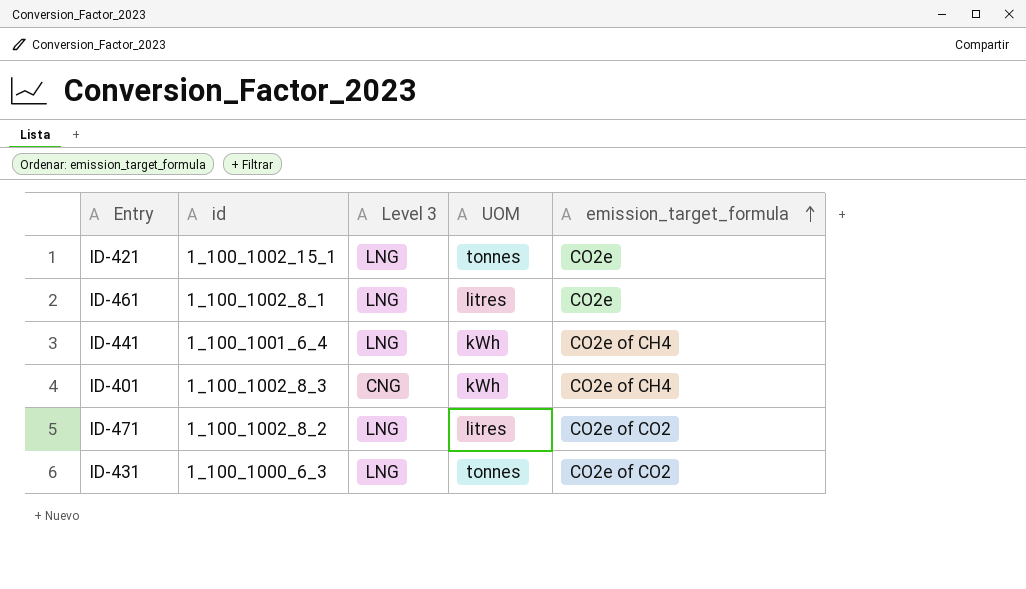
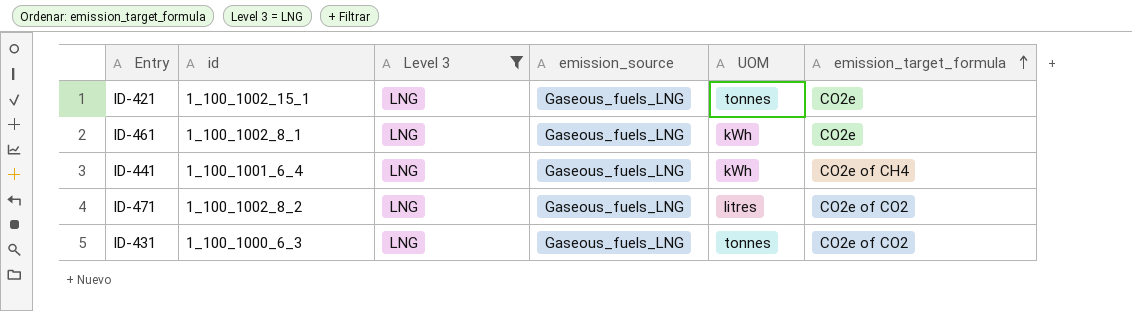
filter: none -> Level 3 = LNG
column emission_source | position: none -> 4
ID-461 | UOM: litres -> kWh

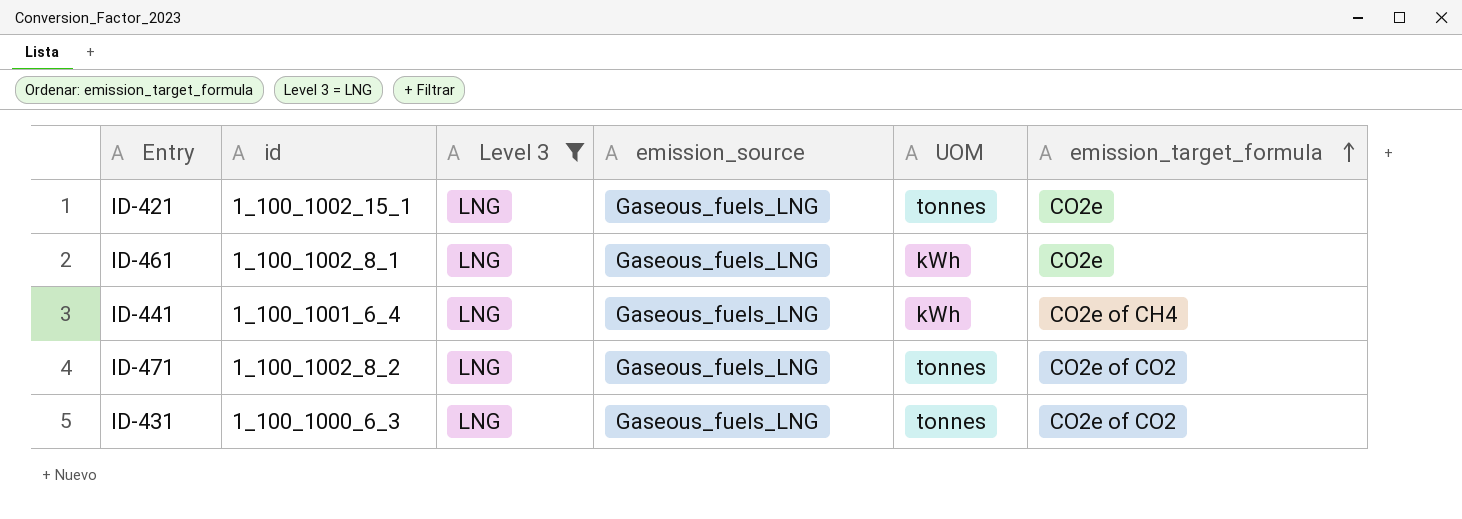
ID-471 | UOM: litres -> tonnes

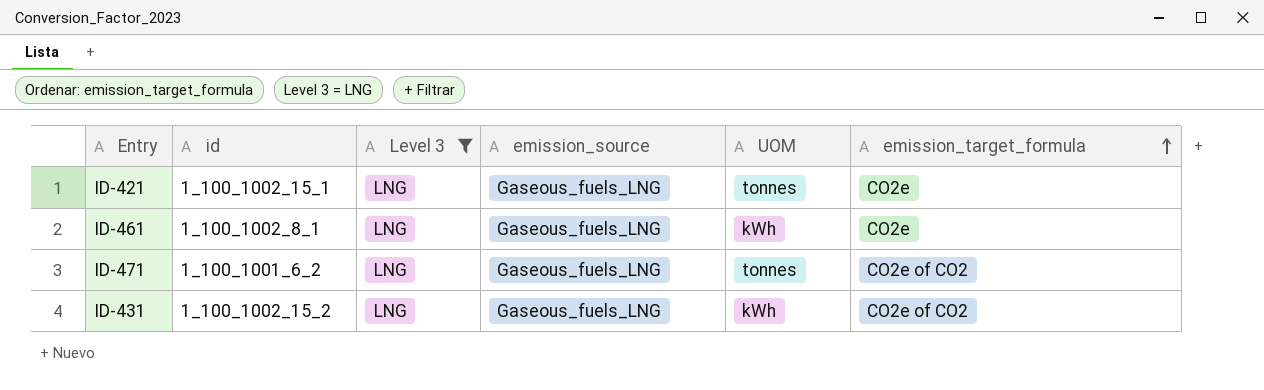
row ID-441: 1_100_1001_6_4 | LNG | Gaseous_fuels_LNG | kWh | CO2e of CH4 -> none
ID-471 | id: 1_100_1002_8_2 -> 1_100_1001_6_2
ID-431 | id: 1_100_1000_6_3 -> 1_100_1002_15_2
ID-431 | UOM: tonnes -> kWh

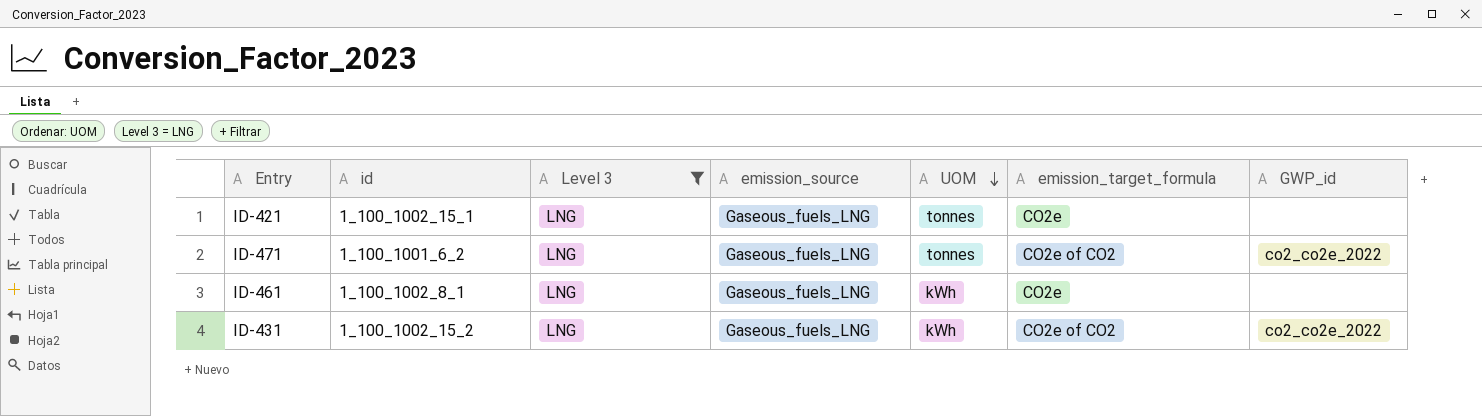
row order: emission_target_formula ascending -> UOM descending
column GWP_id | position: none -> 7

